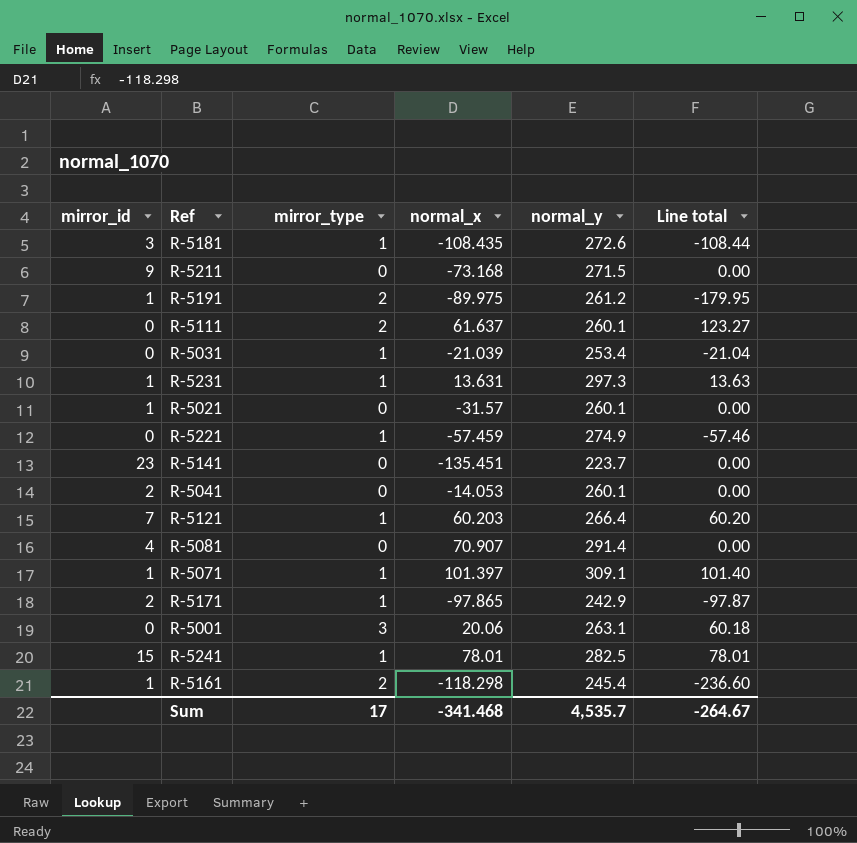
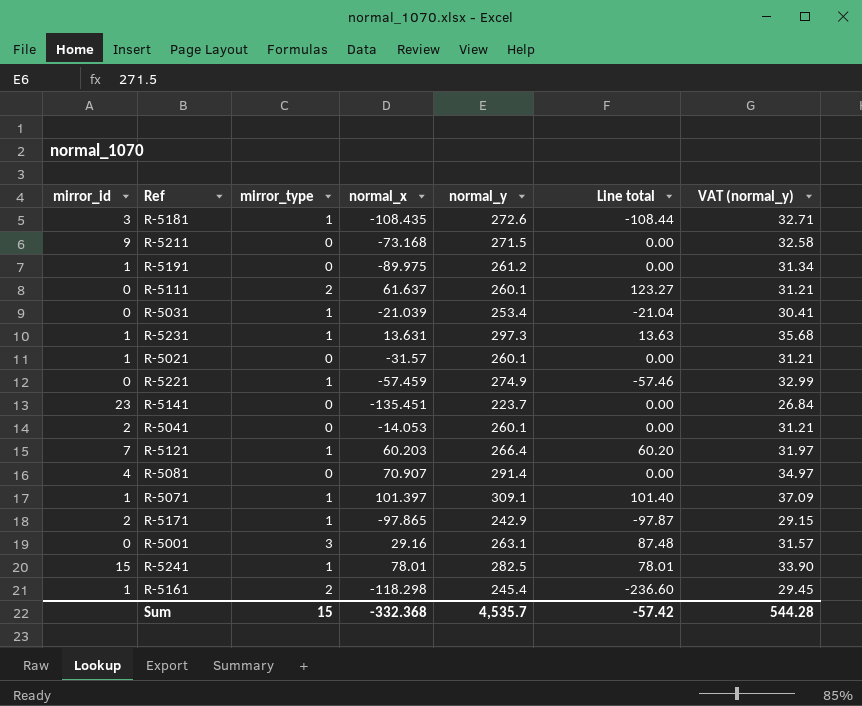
column VAT (normal_y) | formula: none -> [normal_y] * 0.12
R-5191 | mirror_type: 2 -> 0
R-5191 | Line total: -179.95 -> 0.00
R-5001 | normal_x: 20.06 -> 29.16
R-5001 | Line total: 60.18 -> 87.48
Sum | mirror_type: 17 -> 15
Sum | normal_x: -341.468 -> -332.368
Sum | Line total: -264.67 -> -57.42

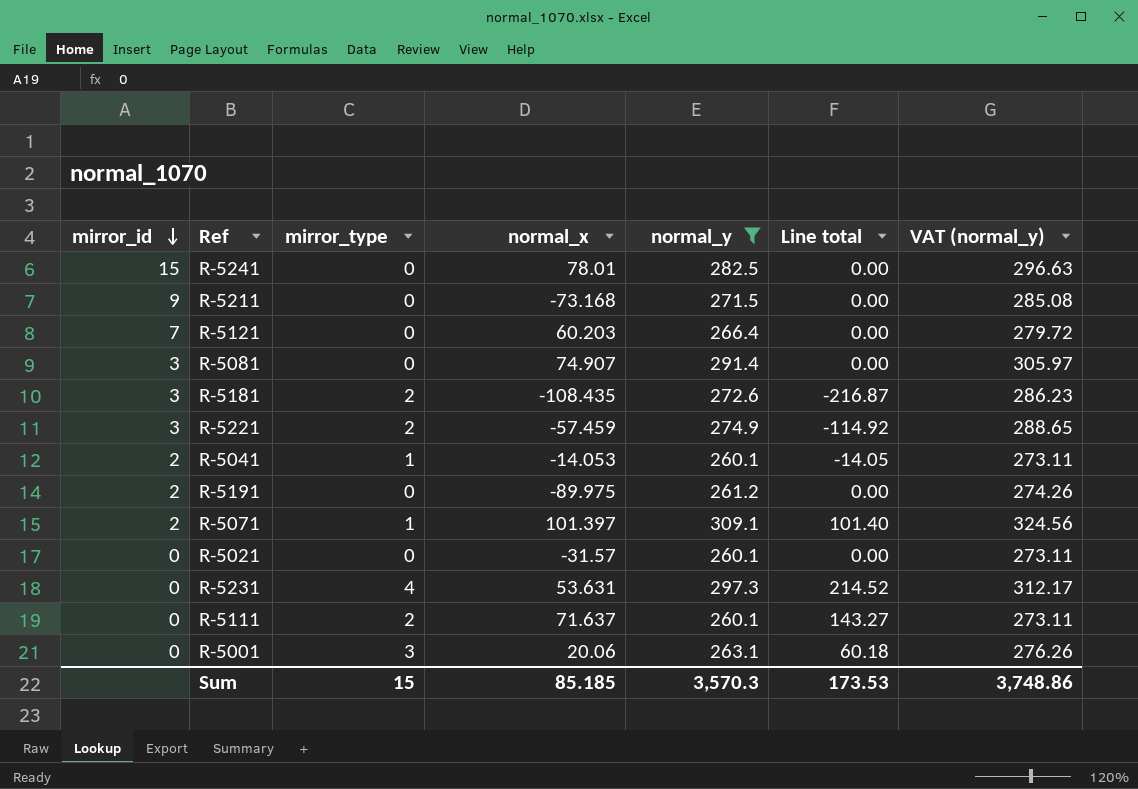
filter: none -> normal_y >= 260.1
row order: none -> mirror_id descending
column VAT (normal_y) | formula: [normal_y] * 0.12 -> [normal_y] * 1.05
R-5241 | mirror_type: 1 -> 0
R-5241 | Line total: 78.01 -> 0.00
R-5121 | mirror_type: 1 -> 0
R-5121 | Line total: 60.20 -> 0.00
R-5081 | mirror_id: 4 -> 3
R-5081 | normal_x: 70.907 -> 74.907
R-5181 | mirror_type: 1 -> 2
R-5181 | Line total: -108.44 -> -216.87
R-5221 | mirror_id: 0 -> 3
R-5221 | mirror_type: 1 -> 2
R-5221 | Line total: -57.46 -> -114.92
R-5041 | mirror_type: 0 -> 1
R-5041 | Line total: 0.00 -> -14.05
R-5191 | mirror_id: 1 -> 2
R-5071 | mirror_id: 1 -> 2
R-5021 | mirror_id: 1 -> 0
R-5231 | mirror_id: 1 -> 0
R-5231 | mirror_type: 1 -> 4
R-5231 | normal_x: 13.631 -> 53.631
R-5231 | Line total: 13.63 -> 214.52
R-5111 | normal_x: 61.637 -> 71.637
R-5111 | Line total: 123.27 -> 143.27
R-5001 | normal_x: 29.16 -> 20.06
R-5001 | Line total: 87.48 -> 60.18
Sum | normal_x: -332.368 -> 85.185
Sum | normal_y: 4,535.7 -> 3,570.3
Sum | Line total: -57.42 -> 173.53
Sum | VAT (normal_y): 544.28 -> 3,748.86

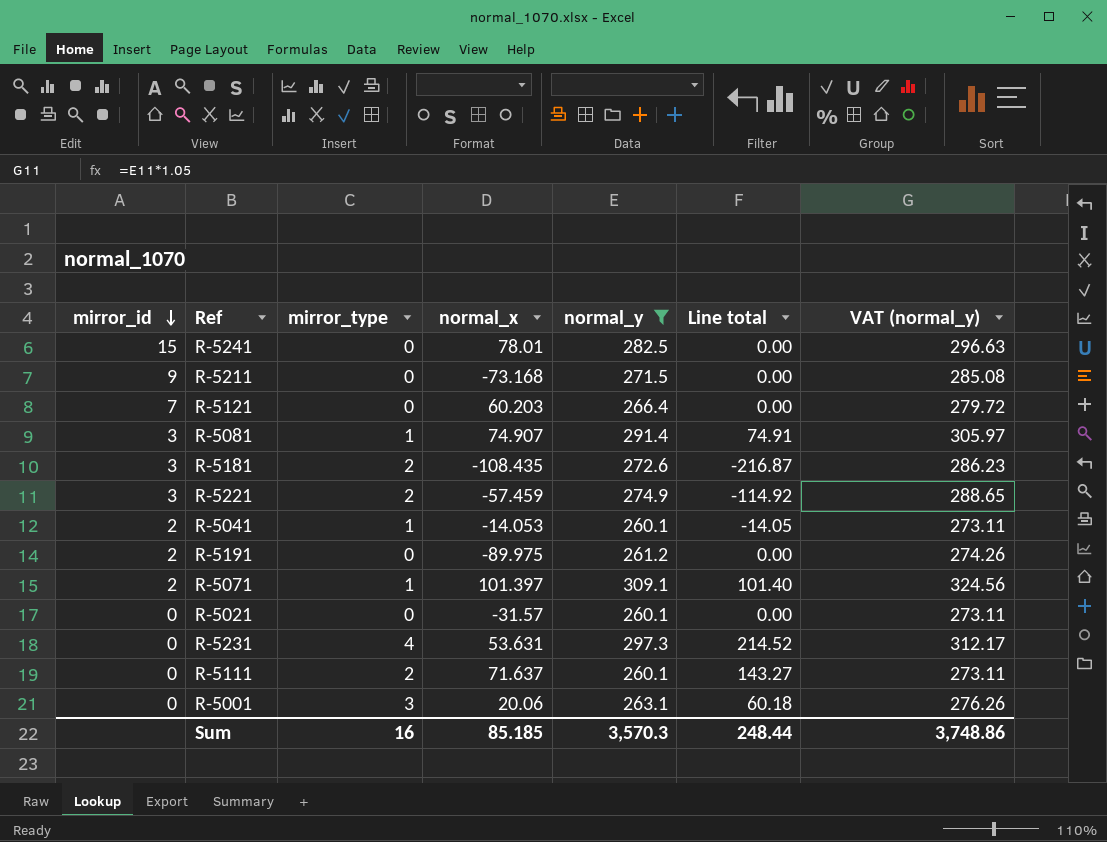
R-5081 | mirror_type: 0 -> 1
R-5081 | Line total: 0.00 -> 74.91
Sum | mirror_type: 15 -> 16
Sum | Line total: 173.53 -> 248.44

